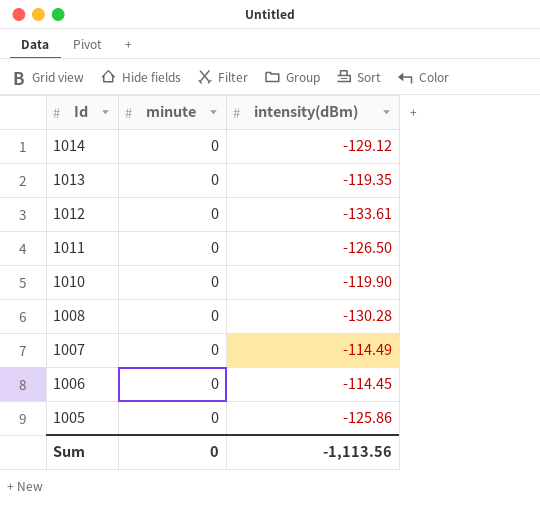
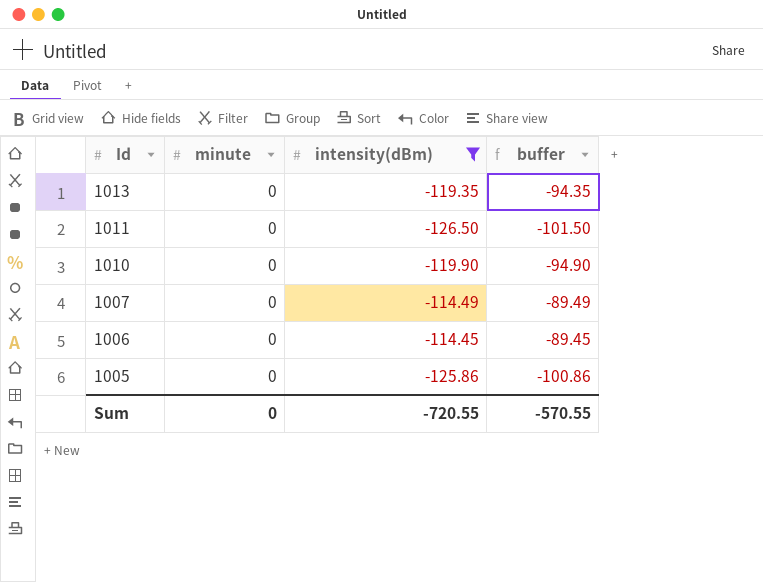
filter: none -> intensity(dBm) >= -126.50
column buffer | formula: none -> [intensity(dBm)] + 25
Sum | intensity(dBm): -1,113.56 -> -720.55

